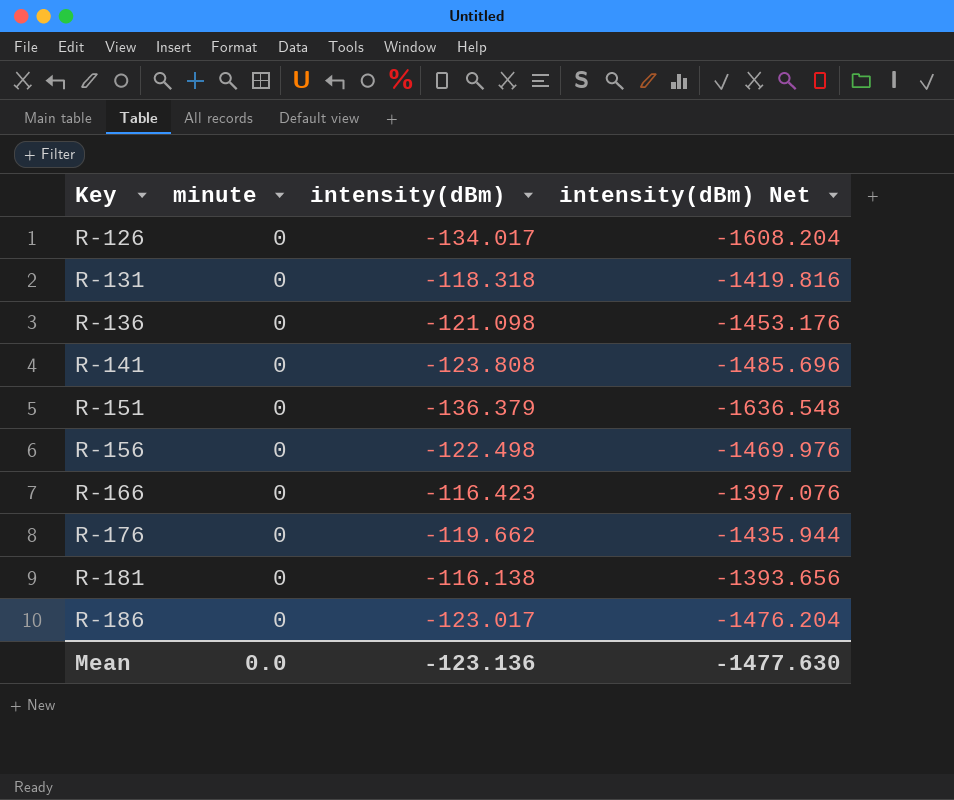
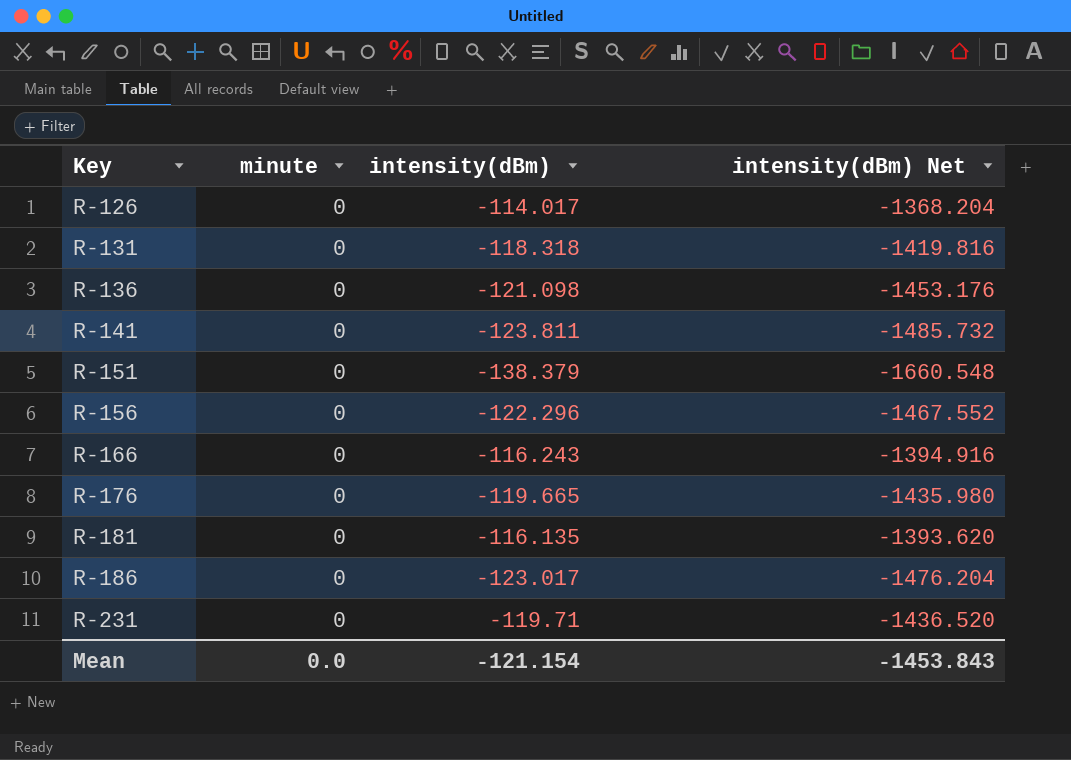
R-126 | intensity(dBm): -134.017 -> -114.017
R-126 | intensity(dBm) Net: -1608.204 -> -1368.204
R-141 | intensity(dBm): -123.808 -> -123.811
R-141 | intensity(dBm) Net: -1485.696 -> -1485.732
R-151 | intensity(dBm): -136.379 -> -138.379
R-151 | intensity(dBm) Net: -1636.548 -> -1660.548
R-156 | intensity(dBm): -122.498 -> -122.296
R-156 | intensity(dBm) Net: -1469.976 -> -1467.552
R-166 | intensity(dBm): -116.423 -> -116.243
R-166 | intensity(dBm) Net: -1397.076 -> -1394.916
R-176 | intensity(dBm): -119.662 -> -119.665
R-176 | intensity(dBm) Net: -1435.944 -> -1435.980
R-181 | intensity(dBm): -116.138 -> -116.135
R-181 | intensity(dBm) Net: -1393.656 -> -1393.620
row R-231: none -> 0 | -119.71 | -1436.520
Mean | intensity(dBm): -123.136 -> -121.154
Mean | intensity(dBm) Net: -1477.630 -> -1453.843

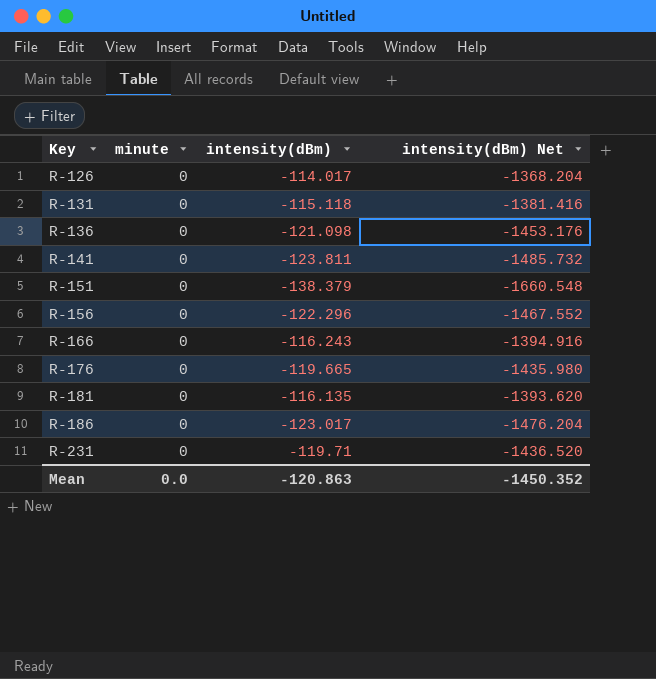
R-131 | intensity(dBm): -118.318 -> -115.118
R-131 | intensity(dBm) Net: -1419.816 -> -1381.416
Mean | intensity(dBm): -121.154 -> -120.863
Mean | intensity(dBm) Net: -1453.843 -> -1450.352

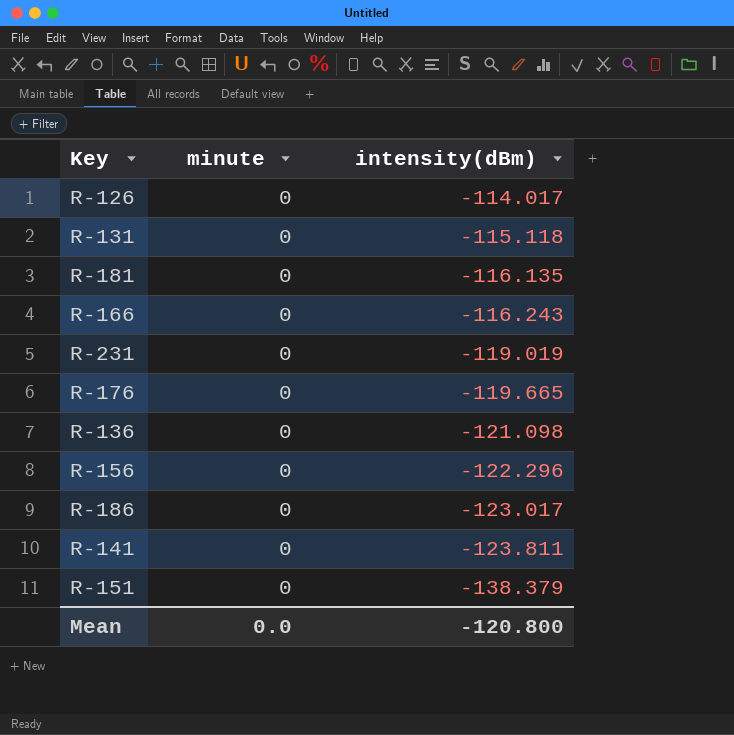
row order: Key ascending -> intensity(dBm) descending
column intensity(dBm) Net | formula: [intensity(dBm)] * 12 -> none
R-231 | intensity(dBm): -119.71 -> -119.019
Mean | intensity(dBm): -120.863 -> -120.800

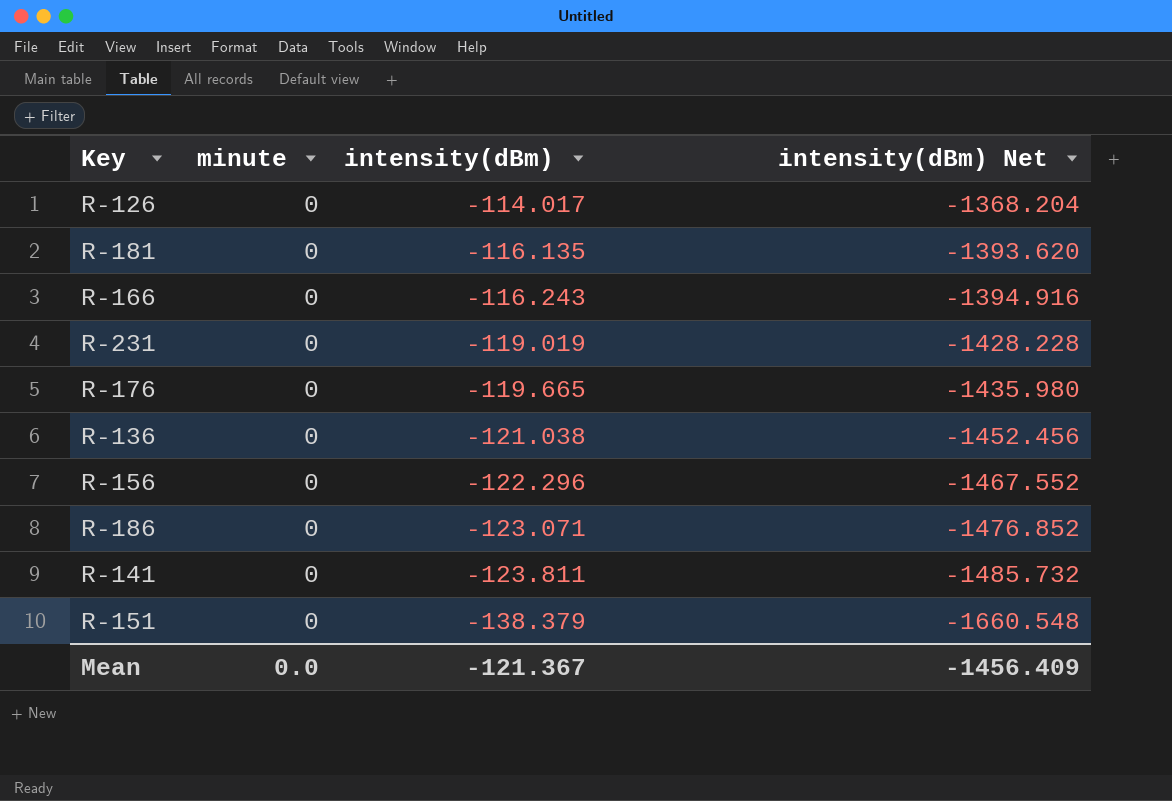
column intensity(dBm) Net | formula: none -> [intensity(dBm)] * 12
row R-131: 0 | -115.118 -> none
R-136 | intensity(dBm): -121.098 -> -121.038
R-186 | intensity(dBm): -123.017 -> -123.071
Mean | intensity(dBm): -120.800 -> -121.367

